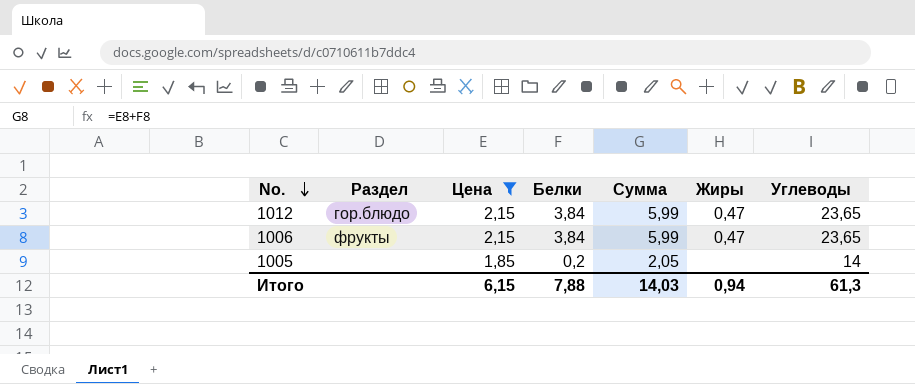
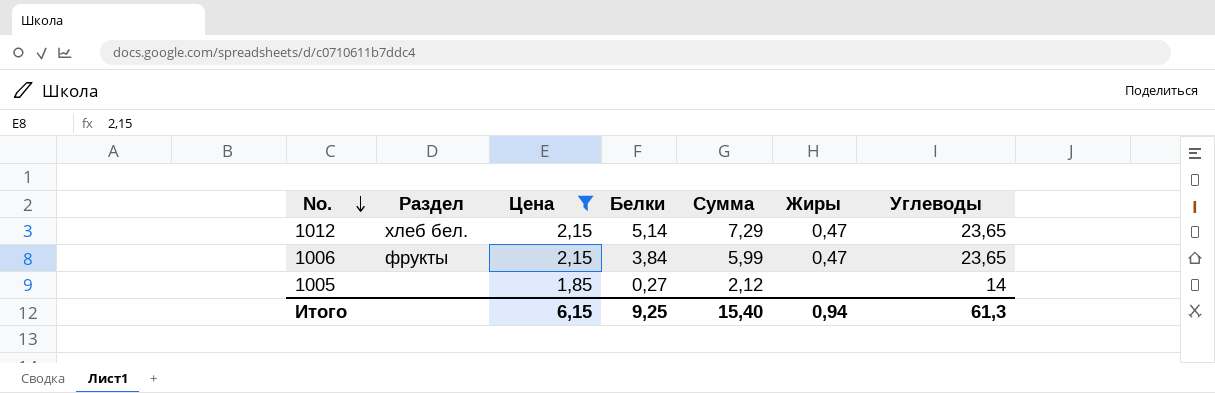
1012 | Раздел: гор.блюдо -> хлеб бел.
1012 | Белки: 3,84 -> 5,14
1012 | Сумма: 5,99 -> 7,29
1005 | Белки: 0,2 -> 0,27
1005 | Сумма: 2,05 -> 2,12
Итого | Белки: 7,88 -> 9,25
Итого | Сумма: 14,03 -> 15,40

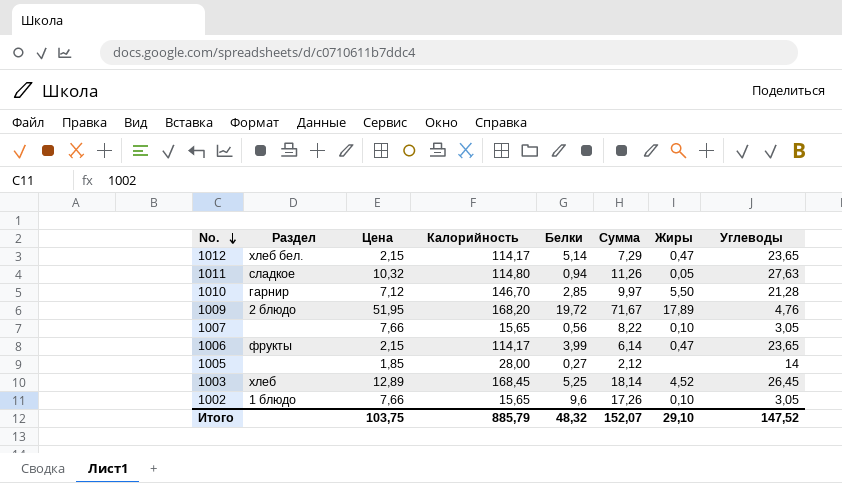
filter: Цена <= 2,15 -> none
column Калорийность | position: none -> 4
1006 | Белки: 3,84 -> 3,99
1006 | Сумма: 5,99 -> 6,14
Итого | Цена: 6,15 -> 103,75
Итого | Белки: 9,25 -> 48,32
Итого | Сумма: 15,40 -> 152,07
Итого | Жиры: 0,94 -> 29,10
Итого | Углеводы: 61,3 -> 147,52

